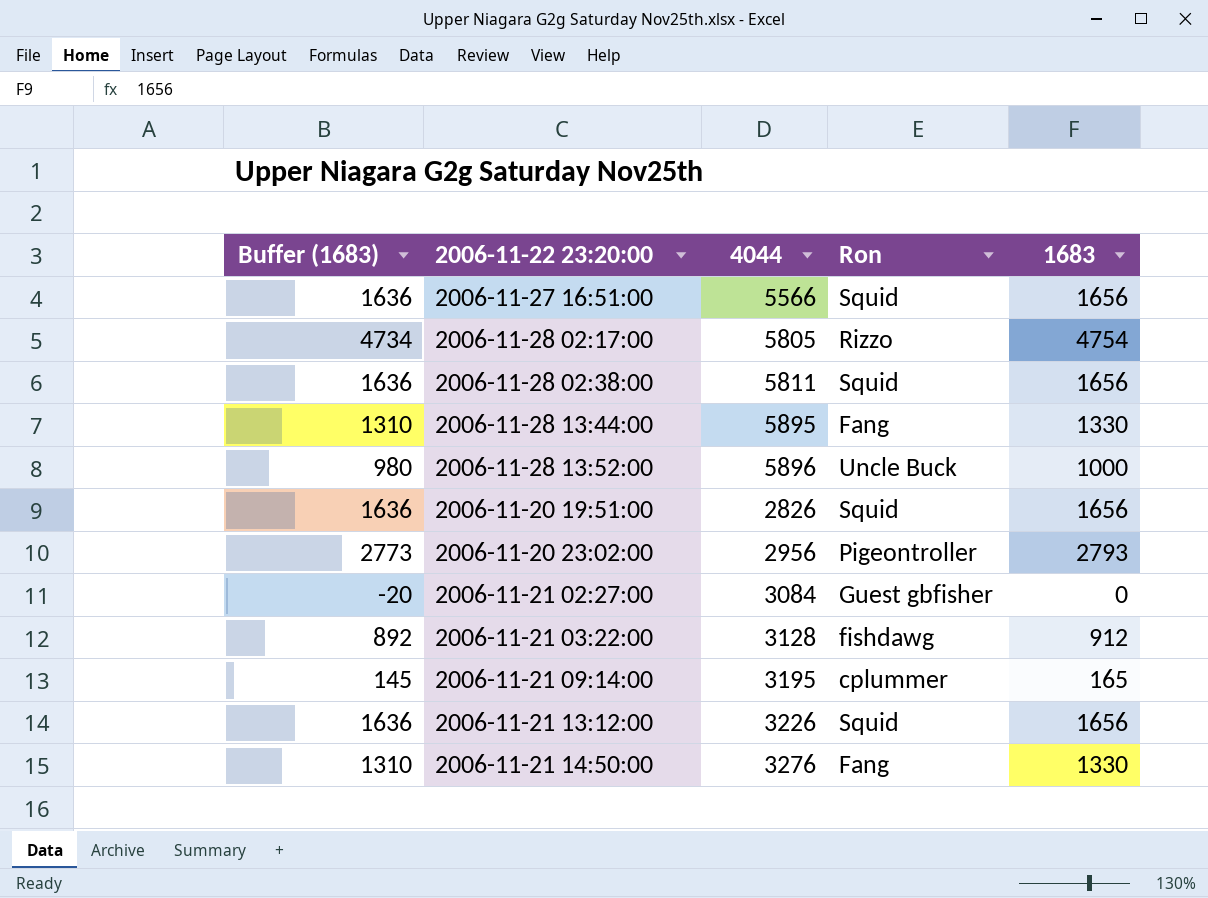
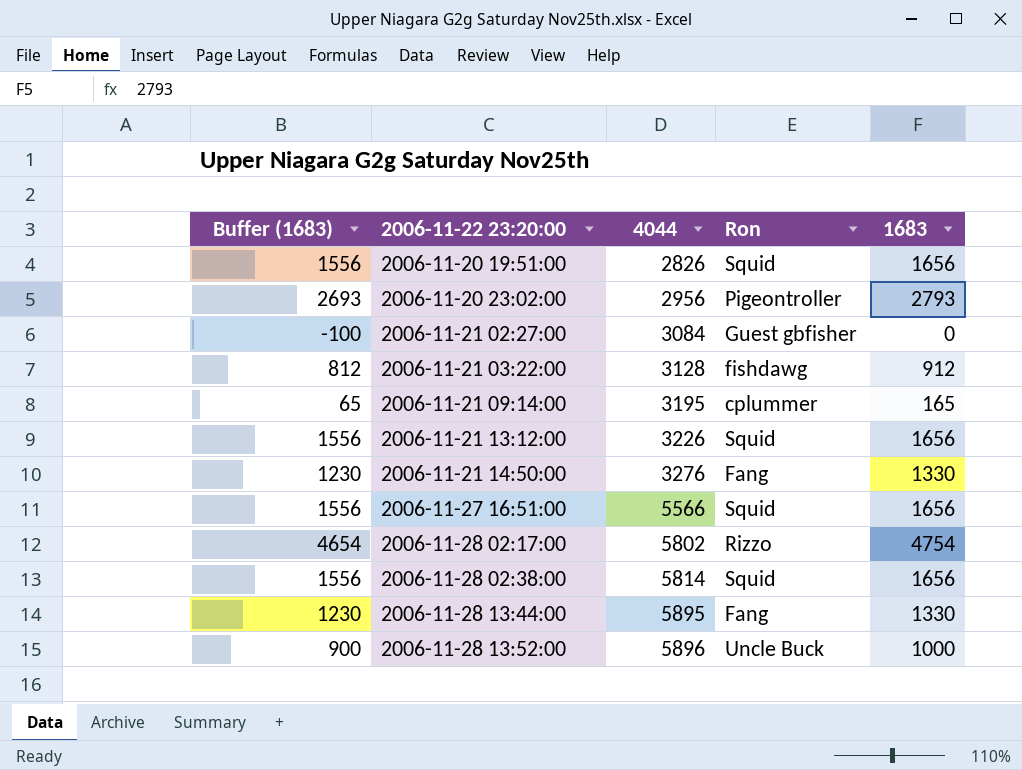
row order: none -> 2006-11-22 23:20:00 ascending
column Buffer (1683) | formula: [1683] - 20 -> [1683] - 100
2006-11-28 02:17:00 | 4044: 5805 -> 5802
2006-11-28 02:38:00 | 4044: 5811 -> 5814

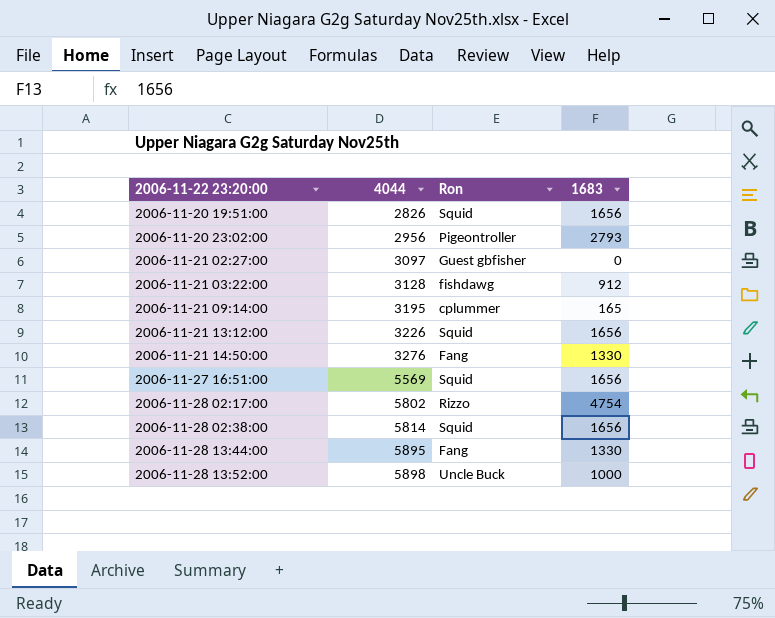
column Buffer (1683) | formula: [1683] - 100 -> none
2006-11-21 02:27:00 | 4044: 3084 -> 3097
2006-11-27 16:51:00 | 4044: 5566 -> 5569
2006-11-28 13:52:00 | 4044: 5896 -> 5898

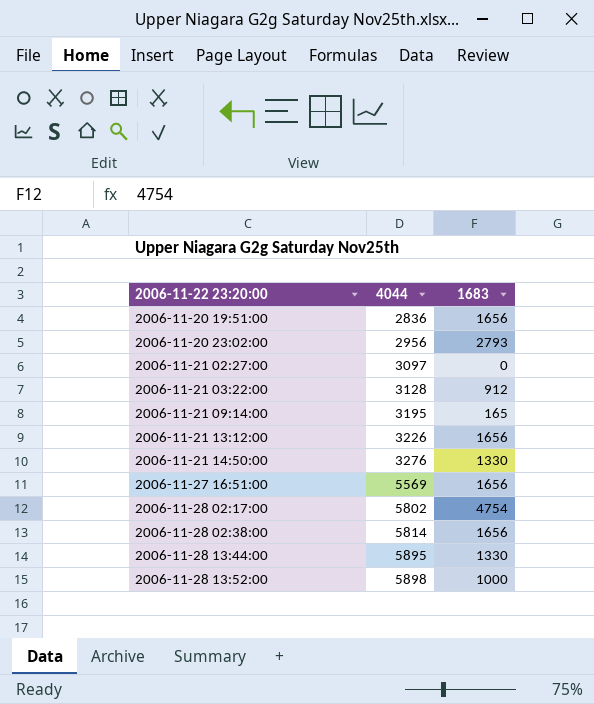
column Ron | position: 3 -> none
2006-11-20 19:51:00 | 4044: 2826 -> 2836

